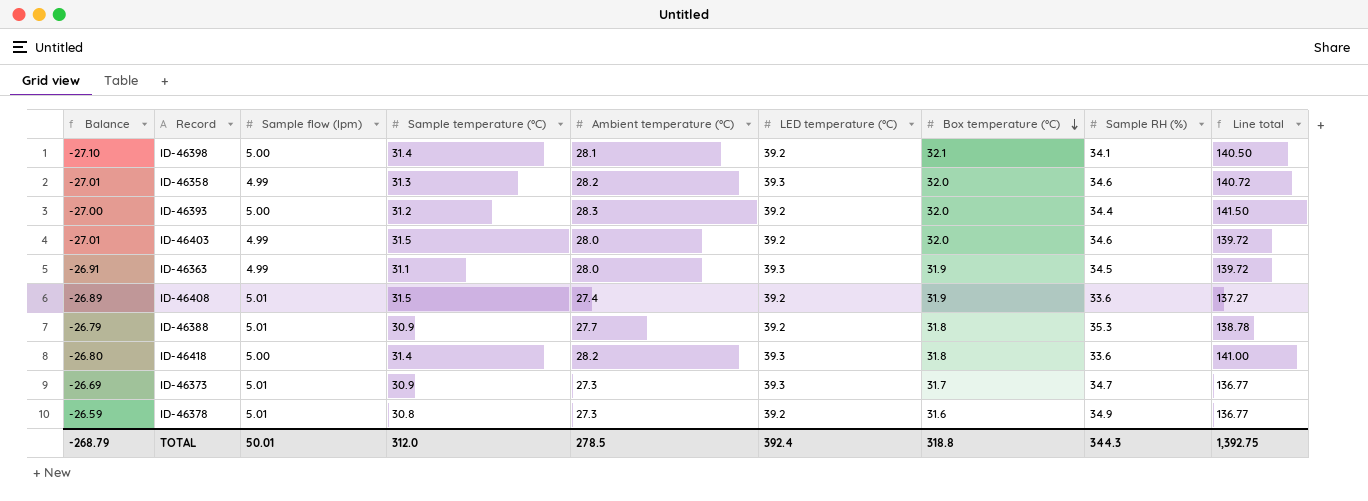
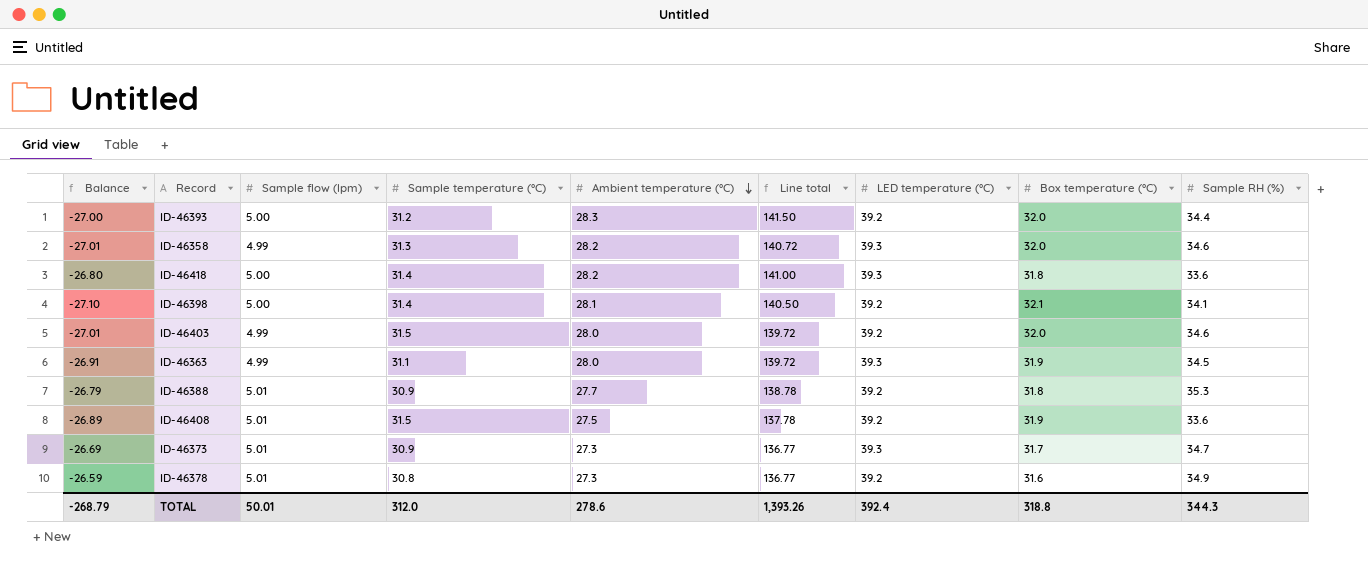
row order: Box temperature (°C) descending -> Ambient temperature (°C) descending
column Line total | position: 9 -> 6
ID-46408 | Ambient temperature (°C): 27.4 -> 27.5
ID-46408 | Line total: 137.27 -> 137.78
TOTAL | Ambient temperature (°C): 278.5 -> 278.6
TOTAL | Line total: 1,392.75 -> 1,393.26

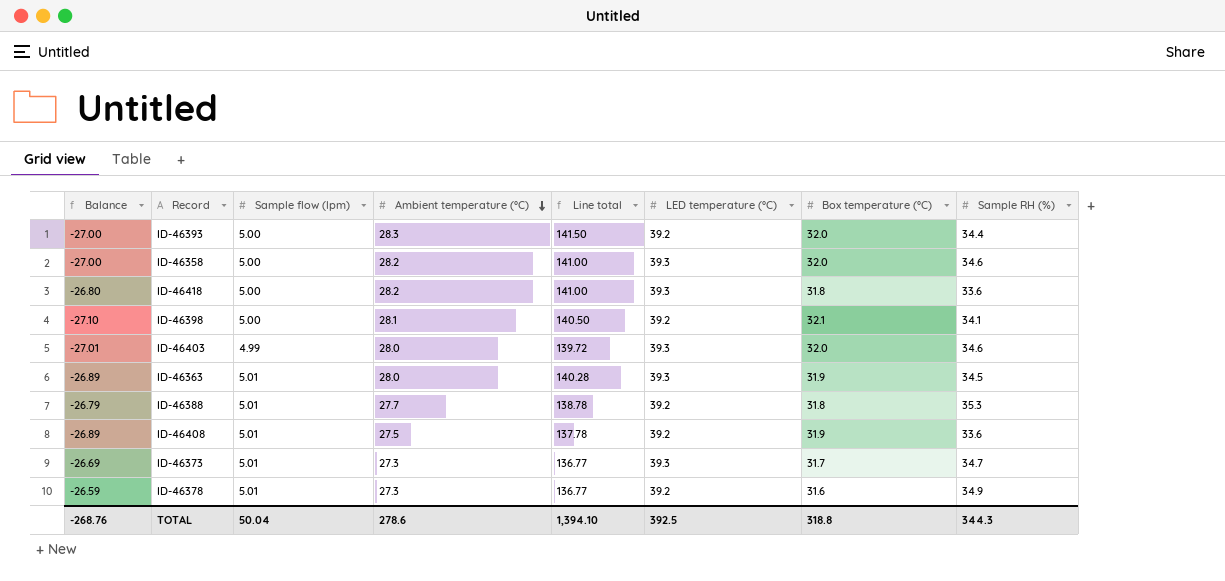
column Sample temperature (°C) | position: 4 -> none
ID-46358 | Balance: -27.01 -> -27.00
ID-46358 | Sample flow (lpm): 4.99 -> 5.00
ID-46358 | Line total: 140.72 -> 141.00
ID-46403 | LED temperature (°C): 39.2 -> 39.3
ID-46363 | Balance: -26.91 -> -26.89
ID-46363 | Sample flow (lpm): 4.99 -> 5.01
ID-46363 | Line total: 139.72 -> 140.28
TOTAL | Balance: -268.79 -> -268.76
TOTAL | Sample flow (lpm): 50.01 -> 50.04
TOTAL | Line total: 1,393.26 -> 1,394.10
TOTAL | LED temperature (°C): 392.4 -> 392.5

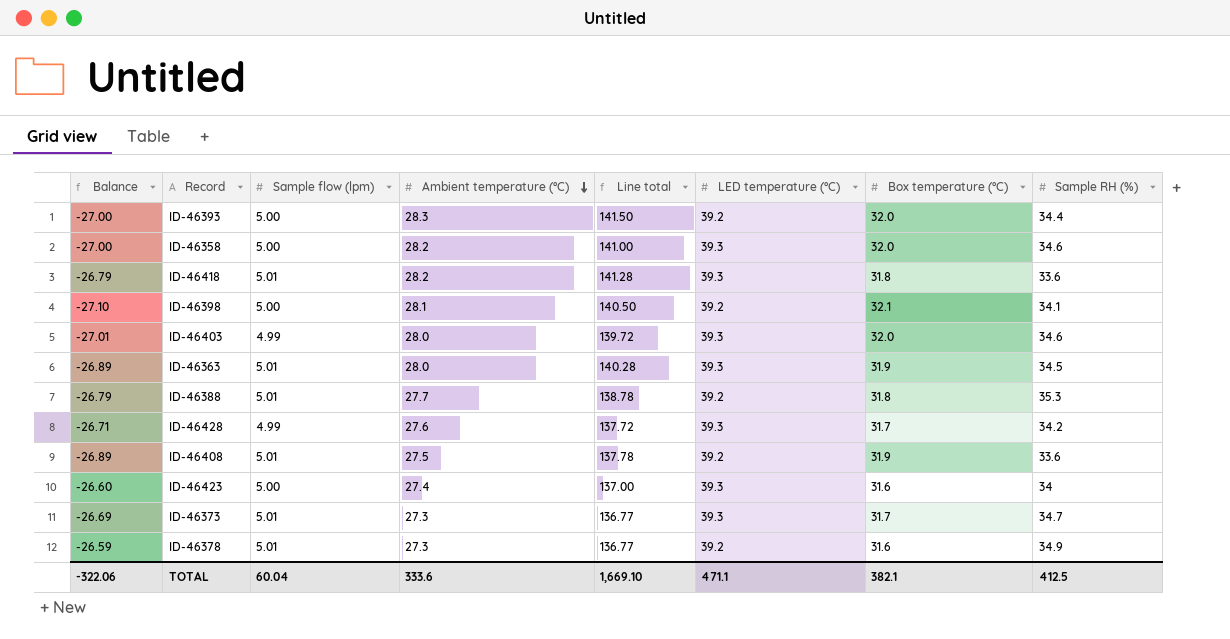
ID-46418 | Balance: -26.80 -> -26.79
ID-46418 | Sample flow (lpm): 5.00 -> 5.01
ID-46418 | Line total: 141.00 -> 141.28
row ID-46428: none -> -26.71 | 4.99 | 27.6 | 137.72 | 39.3 | 31.7 | 34.2
row ID-46423: none -> -26.60 | 5.00 | 27.4 | 137.00 | 39.3 | 31.6 | 34
TOTAL | Balance: -268.76 -> -322.06
TOTAL | Sample flow (lpm): 50.04 -> 60.04
TOTAL | Ambient temperature (°C): 278.6 -> 333.6
TOTAL | Line total: 1,394.10 -> 1,669.10
TOTAL | LED temperature (°C): 392.5 -> 471.1
TOTAL | Box temperature (°C): 318.8 -> 382.1
TOTAL | Sample RH (%): 344.3 -> 412.5

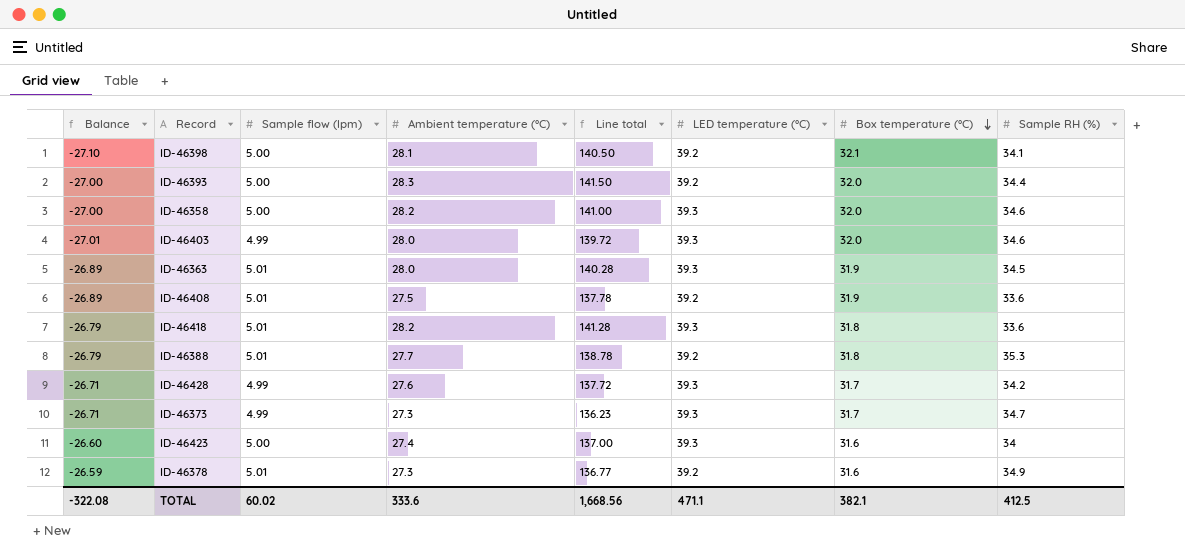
row order: Ambient temperature (°C) descending -> Box temperature (°C) descending
ID-46373 | Balance: -26.69 -> -26.71
ID-46373 | Sample flow (lpm): 5.01 -> 4.99
ID-46373 | Line total: 136.77 -> 136.23
TOTAL | Balance: -322.06 -> -322.08
TOTAL | Sample flow (lpm): 60.04 -> 60.02
TOTAL | Line total: 1,669.10 -> 1,668.56

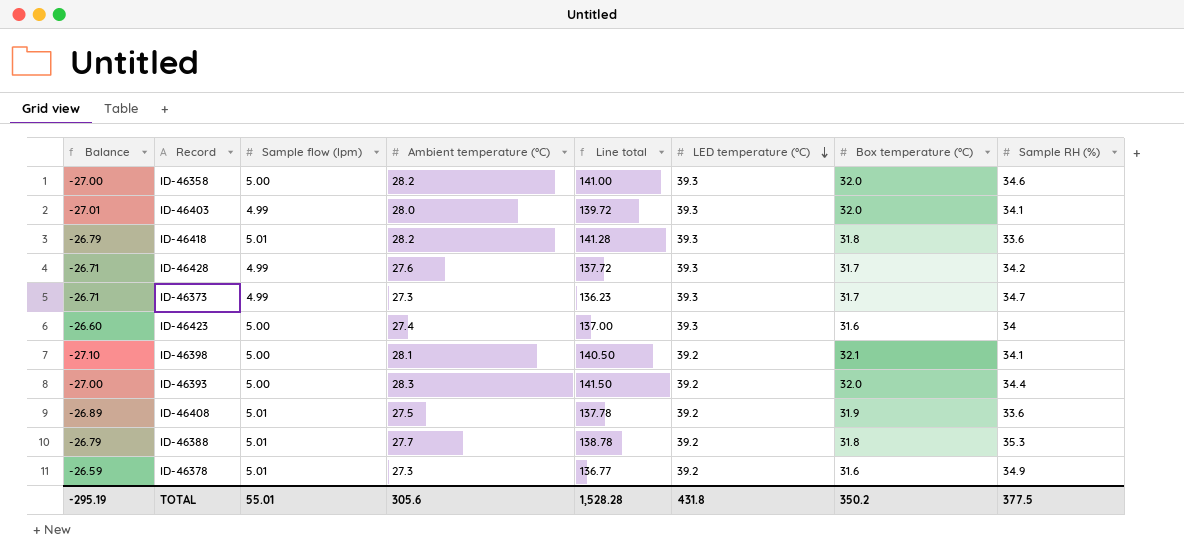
row order: Box temperature (°C) descending -> LED temperature (°C) descending
row ID-46363: -26.89 | 5.01 | 28.0 | 140.28 | 39.3 | 31.9 | 34.5 -> none
ID-46403 | Sample RH (%): 34.6 -> 34.1
TOTAL | Balance: -322.08 -> -295.19
TOTAL | Sample flow (lpm): 60.02 -> 55.01
TOTAL | Ambient temperature (°C): 333.6 -> 305.6
TOTAL | Line total: 1,668.56 -> 1,528.28
TOTAL | LED temperature (°C): 471.1 -> 431.8
TOTAL | Box temperature (°C): 382.1 -> 350.2
TOTAL | Sample RH (%): 412.5 -> 377.5

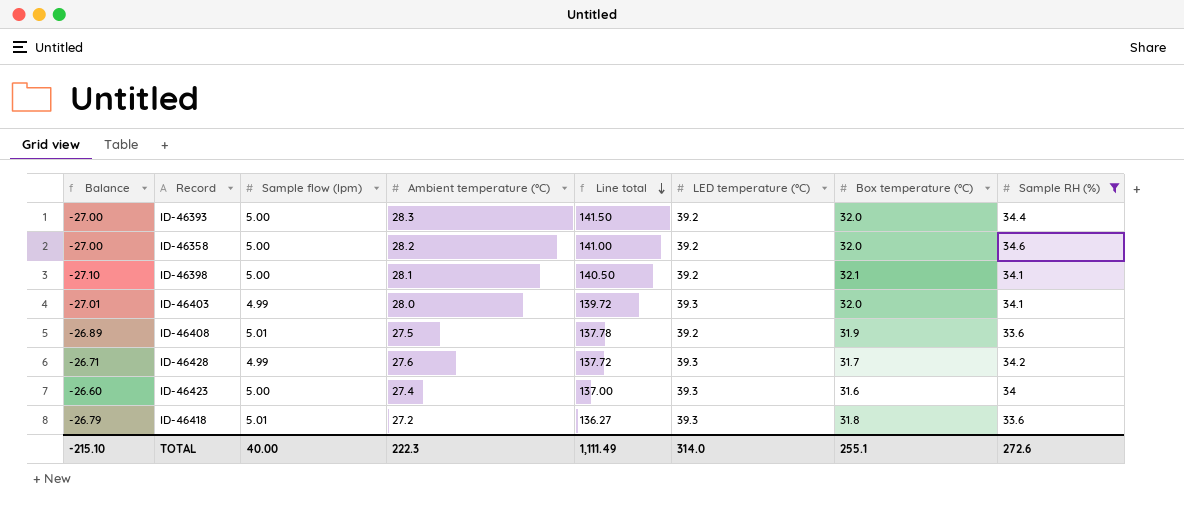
filter: none -> Sample RH (%) <= 34.6
row order: LED temperature (°C) descending -> Line total descending
ID-46358 | LED temperature (°C): 39.3 -> 39.2
ID-46418 | Ambient temperature (°C): 28.2 -> 27.2
ID-46418 | Line total: 141.28 -> 136.27
TOTAL | Balance: -295.19 -> -215.10
TOTAL | Sample flow (lpm): 55.01 -> 40.00
TOTAL | Ambient temperature (°C): 305.6 -> 222.3
TOTAL | Line total: 1,528.28 -> 1,111.49
TOTAL | LED temperature (°C): 431.8 -> 314.0
TOTAL | Box temperature (°C): 350.2 -> 255.1
TOTAL | Sample RH (%): 377.5 -> 272.6

